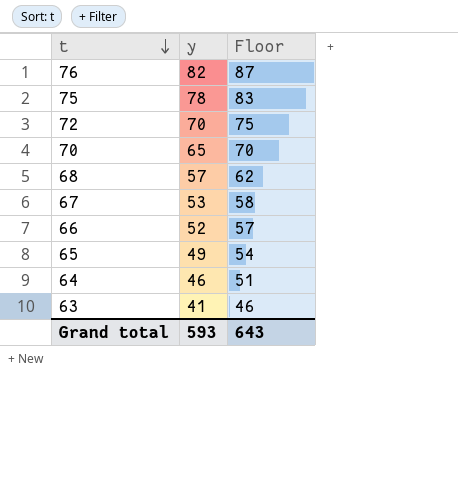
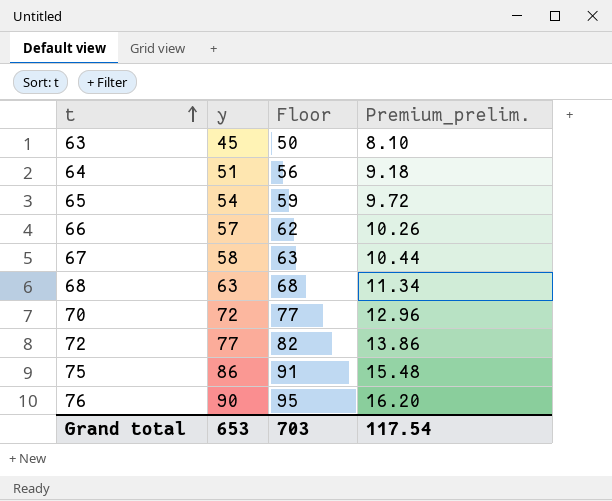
row order: t descending -> t ascending
column Premium_prelim. | formula: none -> [y] * 0.18
63 | y: 41 -> 45
63 | Floor: 46 -> 50
64 | y: 46 -> 51
64 | Floor: 51 -> 56
65 | y: 49 -> 54
65 | Floor: 54 -> 59
66 | y: 52 -> 57
66 | Floor: 57 -> 62
67 | y: 53 -> 58
67 | Floor: 58 -> 63
68 | y: 57 -> 63
68 | Floor: 62 -> 68
70 | y: 65 -> 72
70 | Floor: 70 -> 77
72 | y: 70 -> 77
72 | Floor: 75 -> 82
75 | y: 78 -> 86
75 | Floor: 83 -> 91
76 | y: 82 -> 90
76 | Floor: 87 -> 95
Grand total | y: 593 -> 653
Grand total | Floor: 643 -> 703

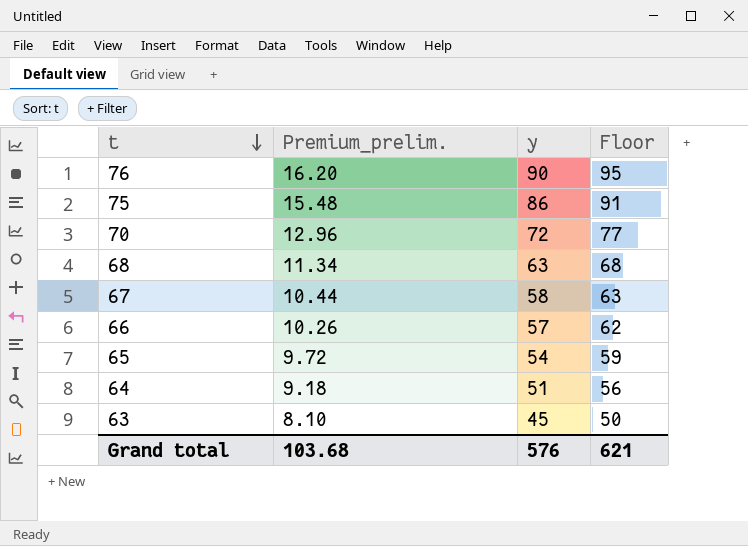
row order: t ascending -> t descending
column Premium_prelim. | position: 4 -> 2
row 72: 77 | 82 | 13.86 -> none
Grand total | Premium_prelim.: 117.54 -> 103.68
Grand total | y: 653 -> 576
Grand total | Floor: 703 -> 621

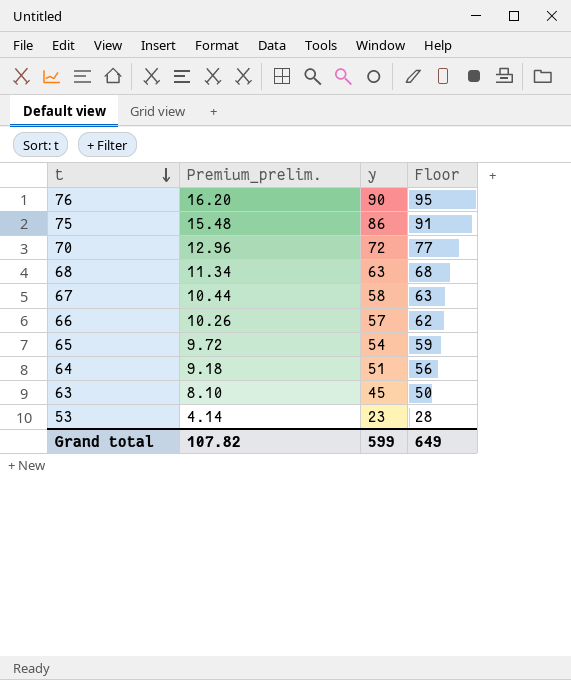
row 53: none -> 4.14 | 23 | 28
Grand total | Premium_prelim.: 103.68 -> 107.82
Grand total | y: 576 -> 599
Grand total | Floor: 621 -> 649

